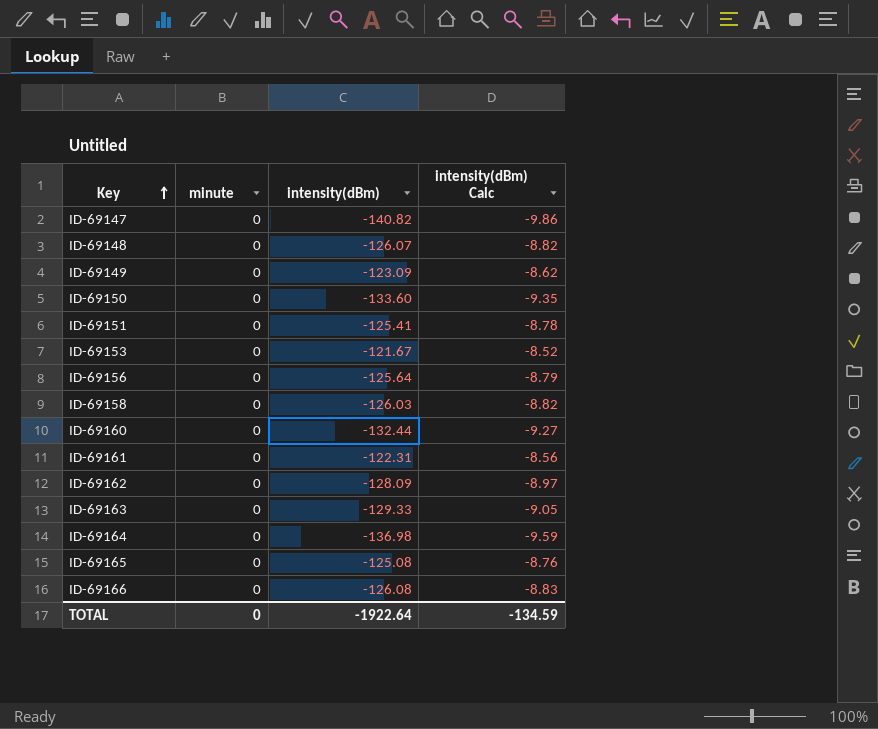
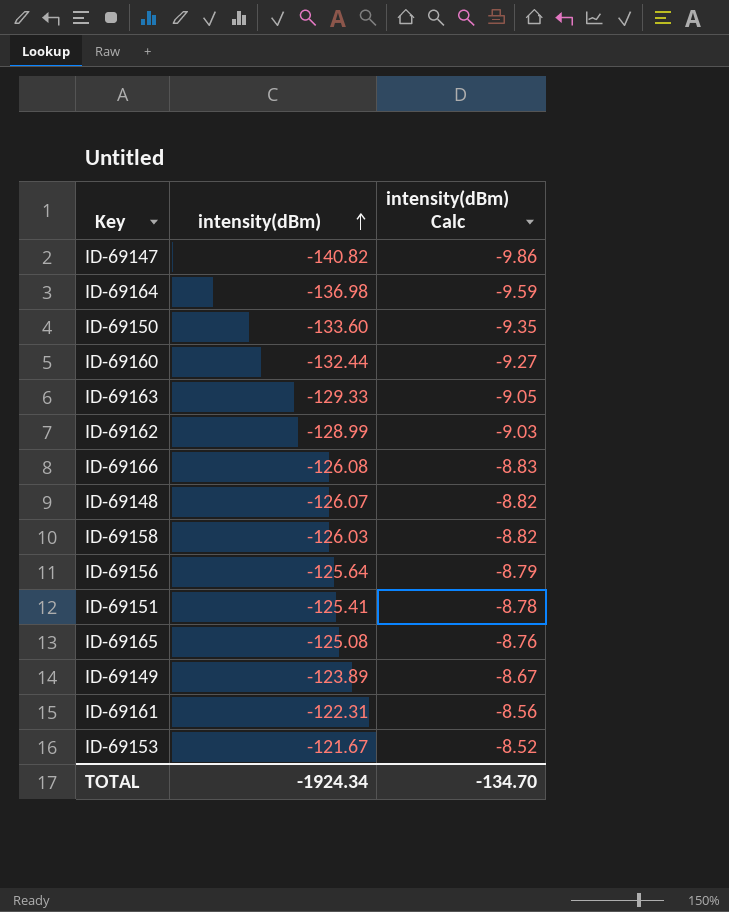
row order: Key ascending -> intensity(dBm) ascending
column minute | position: 2 -> none
ID-69162 | intensity(dBm): -128.09 -> -128.99
ID-69162 | intensity(dBm) Calc: -8.97 -> -9.03
ID-69149 | intensity(dBm): -123.09 -> -123.89
ID-69149 | intensity(dBm) Calc: -8.62 -> -8.67
TOTAL | intensity(dBm): -1922.64 -> -1924.34
TOTAL | intensity(dBm) Calc: -134.59 -> -134.70

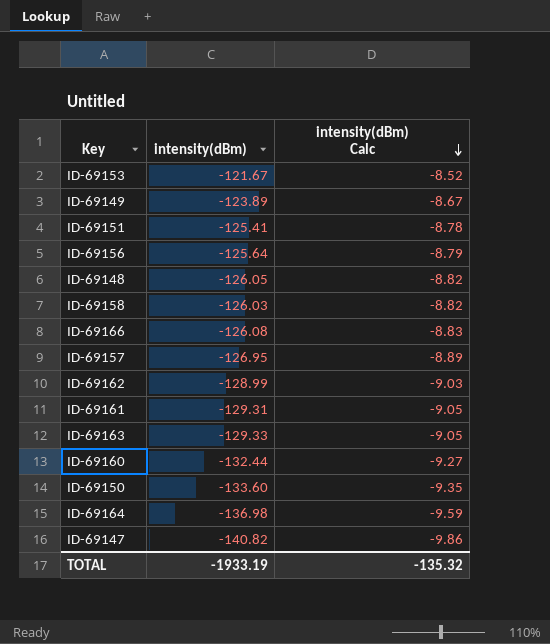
row order: intensity(dBm) ascending -> intensity(dBm) Calc descending
row ID-69165: -125.08 | -8.76 -> none
ID-69148 | intensity(dBm): -126.07 -> -126.05
row ID-69157: none -> -126.95 | -8.89
ID-69161 | intensity(dBm): -122.31 -> -129.31
ID-69161 | intensity(dBm) Calc: -8.56 -> -9.05
TOTAL | intensity(dBm): -1924.34 -> -1933.19
TOTAL | intensity(dBm) Calc: -134.70 -> -135.32

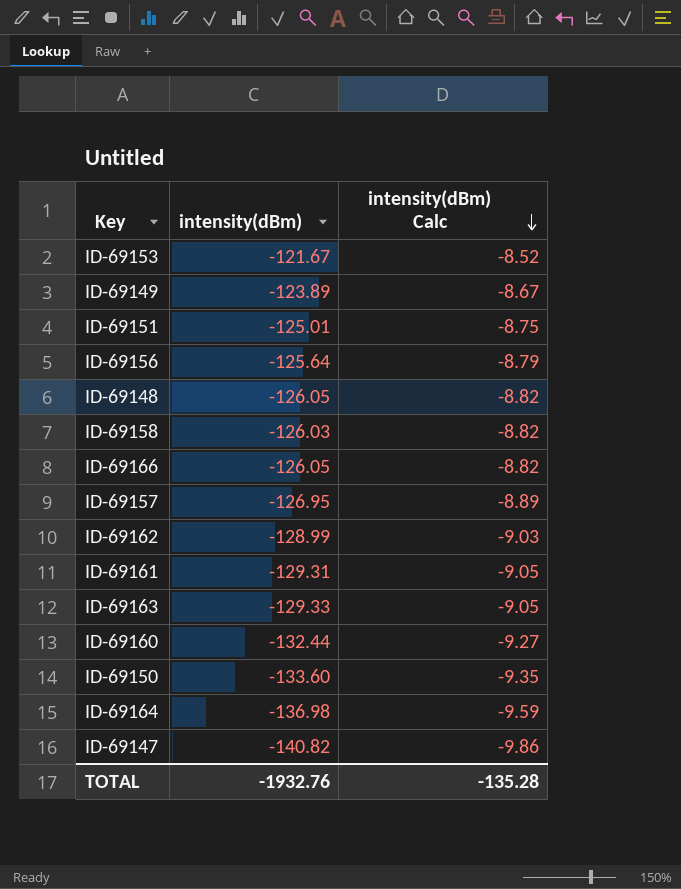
ID-69151 | intensity(dBm): -125.41 -> -125.01
ID-69151 | intensity(dBm) Calc: -8.78 -> -8.75
ID-69166 | intensity(dBm): -126.08 -> -126.05
ID-69166 | intensity(dBm) Calc: -8.83 -> -8.82
TOTAL | intensity(dBm): -1933.19 -> -1932.76
TOTAL | intensity(dBm) Calc: -135.32 -> -135.28

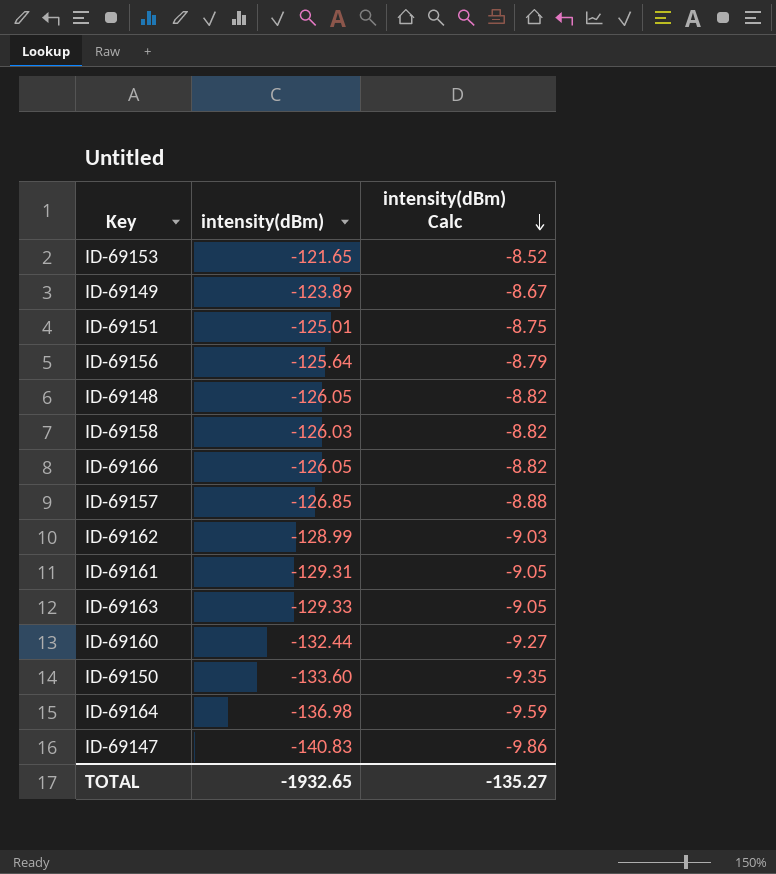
ID-69153 | intensity(dBm): -121.67 -> -121.65
ID-69157 | intensity(dBm): -126.95 -> -126.85
ID-69157 | intensity(dBm) Calc: -8.89 -> -8.88
ID-69147 | intensity(dBm): -140.82 -> -140.83
TOTAL | intensity(dBm): -1932.76 -> -1932.65
TOTAL | intensity(dBm) Calc: -135.28 -> -135.27

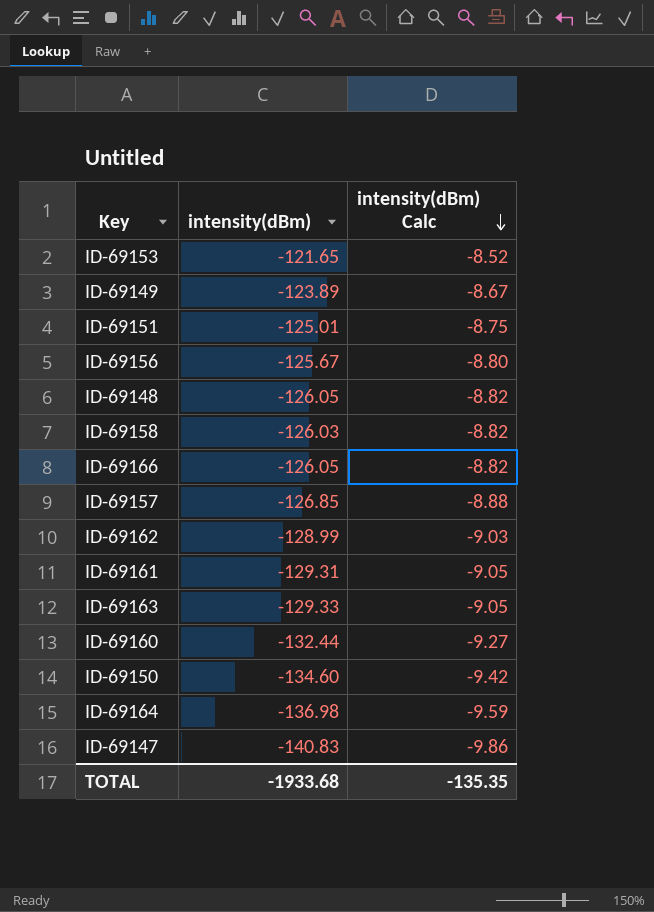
ID-69156 | intensity(dBm): -125.64 -> -125.67
ID-69156 | intensity(dBm) Calc: -8.79 -> -8.80
ID-69150 | intensity(dBm): -133.60 -> -134.60
ID-69150 | intensity(dBm) Calc: -9.35 -> -9.42
TOTAL | intensity(dBm): -1932.65 -> -1933.68
TOTAL | intensity(dBm) Calc: -135.27 -> -135.35

